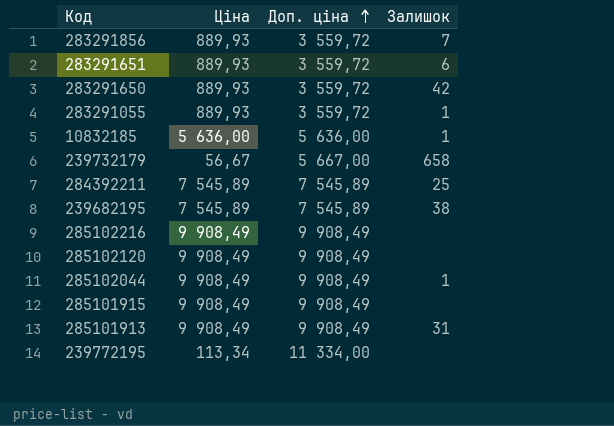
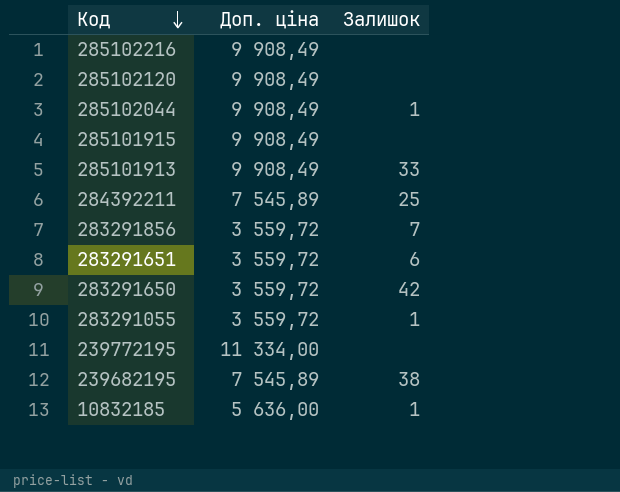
row order: Доп. ціна ascending -> Код descending
column Ціна | position: 2 -> none
row 239732179: 56,67 | 5 667,00 | 658 -> none
285101913 | Залишок: 31 -> 33

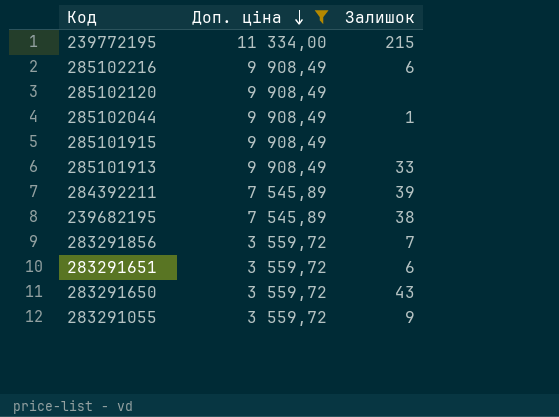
filter: none -> Доп. ціна != 5 636,00
row order: Код descending -> Доп. ціна descending
239772195 | Залишок: none -> 215
285102216 | Залишок: none -> 6
284392211 | Залишок: 25 -> 39
283291650 | Залишок: 42 -> 43
283291055 | Залишок: 1 -> 9

